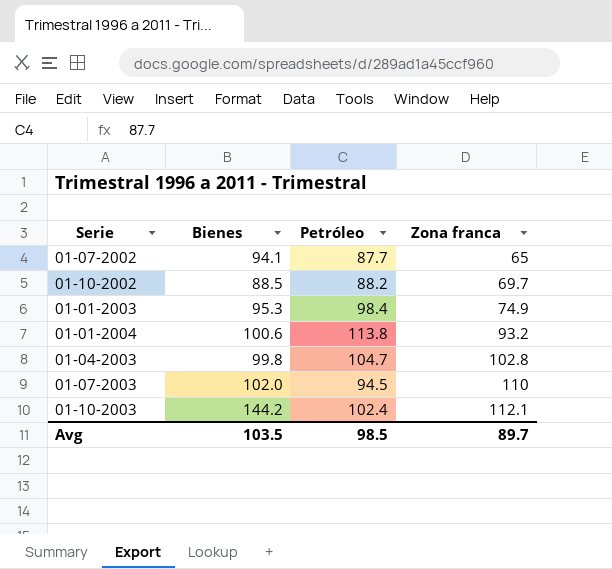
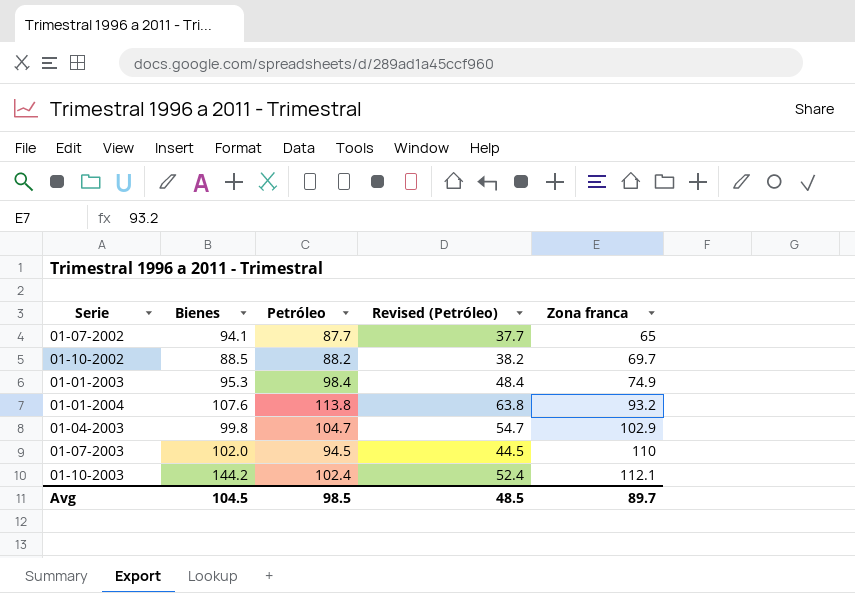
column Revised (Petróleo) | formula: none -> [Petróleo] - 50
01-01-2004 | Bienes: 100.6 -> 107.6
01-04-2003 | Zona franca: 102.8 -> 102.9
Avg | Bienes: 103.5 -> 104.5

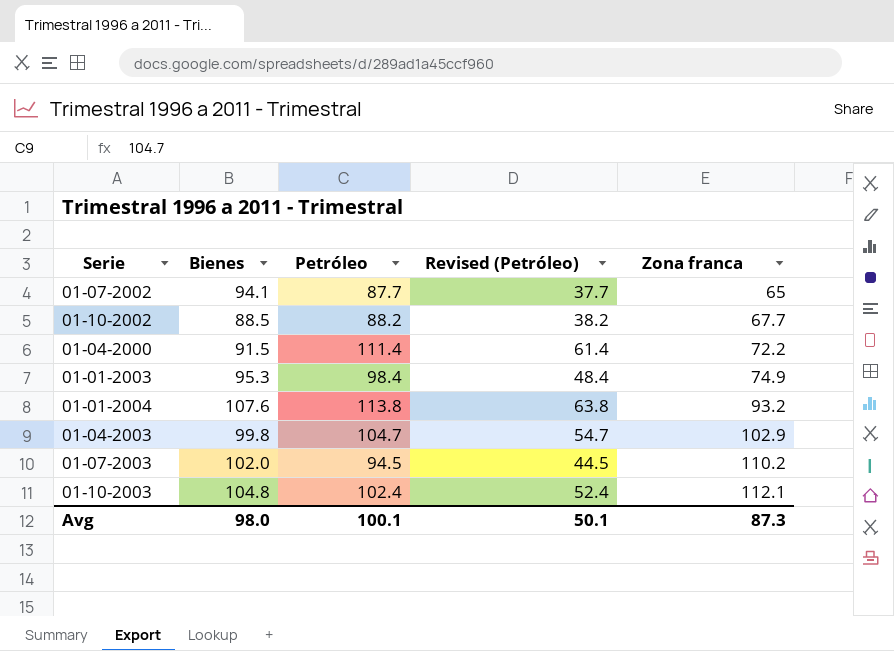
01-10-2002 | Zona franca: 69.7 -> 67.7
row 01-04-2000: none -> 91.5 | 111.4 | 61.4 | 72.2
01-07-2003 | Zona franca: 110 -> 110.2
01-10-2003 | Bienes: 144.2 -> 104.8
Avg | Bienes: 104.5 -> 98.0
Avg | Petróleo: 98.5 -> 100.1
Avg | Revised (Petróleo): 48.5 -> 50.1
Avg | Zona franca: 89.7 -> 87.3

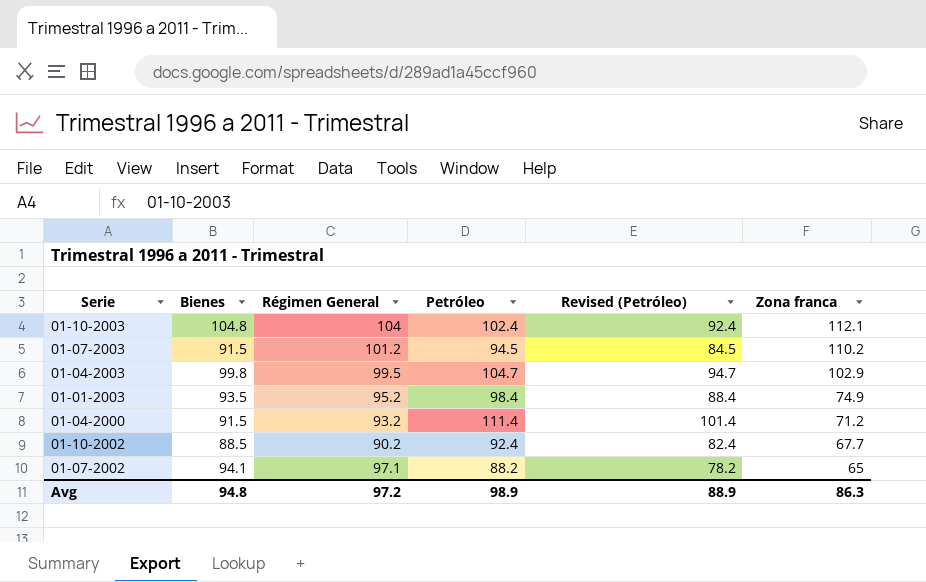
row order: Zona franca ascending -> Zona franca descending
column Régimen General | position: none -> 3
column Revised (Petróleo) | formula: [Petróleo] - 50 -> [Petróleo] - 10
row 01-01-2004: 107.6 | 113.8 | 63.8 | 93.2 -> none
01-07-2003 | Bienes: 102.0 -> 91.5
01-01-2003 | Bienes: 95.3 -> 93.5
01-04-2000 | Zona franca: 72.2 -> 71.2
01-10-2002 | Petróleo: 88.2 -> 92.4
01-07-2002 | Petróleo: 87.7 -> 88.2
Avg | Bienes: 98.0 -> 94.8
Avg | Petróleo: 100.1 -> 98.9
Avg | Revised (Petróleo): 50.1 -> 88.9
Avg | Zona franca: 87.3 -> 86.3

